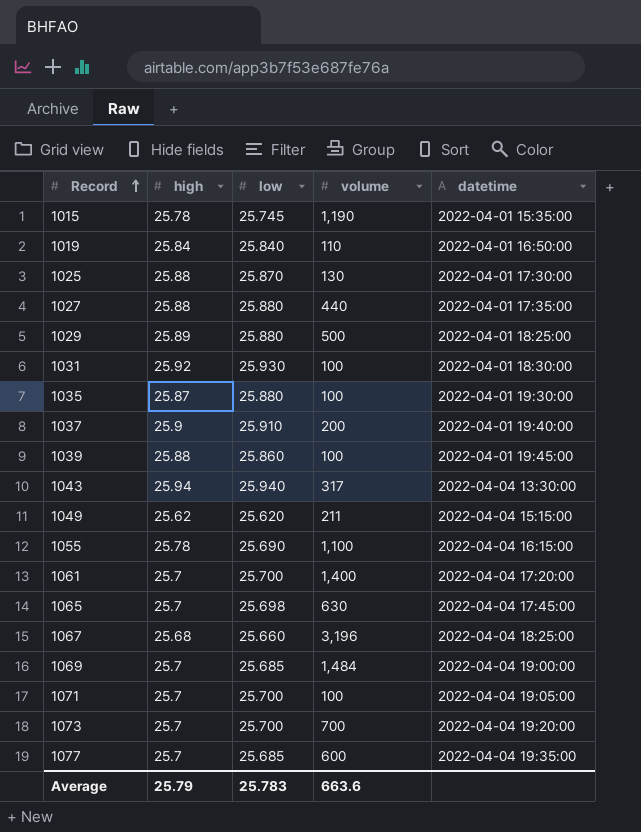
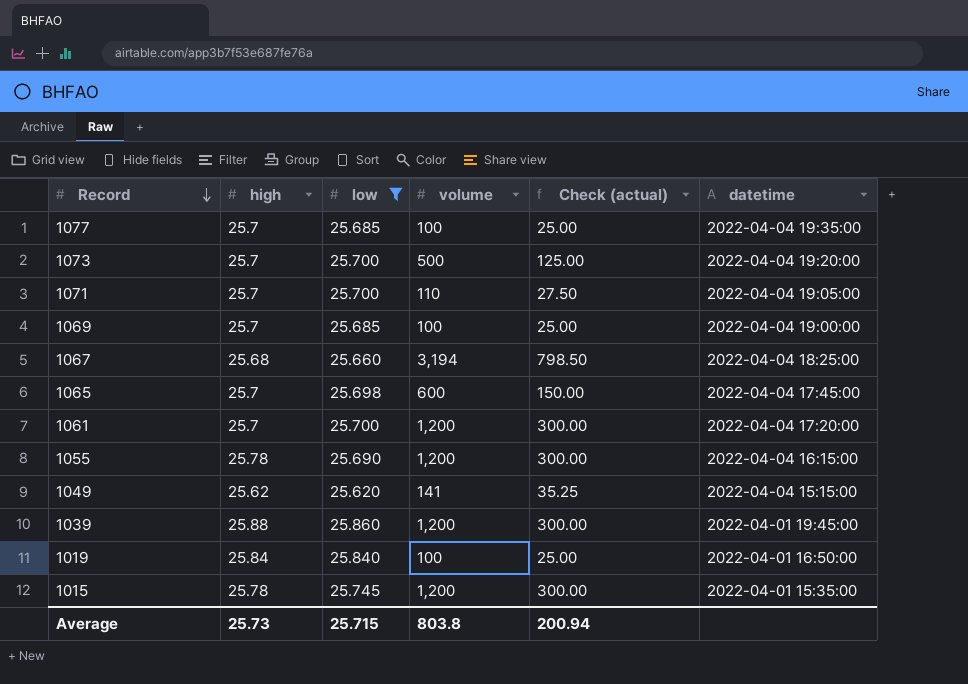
filter: none -> low <= 25.860
row order: Record ascending -> Record descending
column Check (actual) | formula: none -> [volume] * 0.25
1077 | volume: 600 -> 100
1073 | volume: 700 -> 500
1071 | volume: 100 -> 110
1069 | volume: 1,484 -> 100
1067 | volume: 3,196 -> 3,194
1065 | volume: 630 -> 600
1061 | volume: 1,400 -> 1,200
1055 | volume: 1,100 -> 1,200
1049 | volume: 211 -> 141
1039 | volume: 100 -> 1,200
1019 | volume: 110 -> 100
1015 | volume: 1,190 -> 1,200
Average | high: 25.79 -> 25.73
Average | low: 25.783 -> 25.715
Average | volume: 663.6 -> 803.8

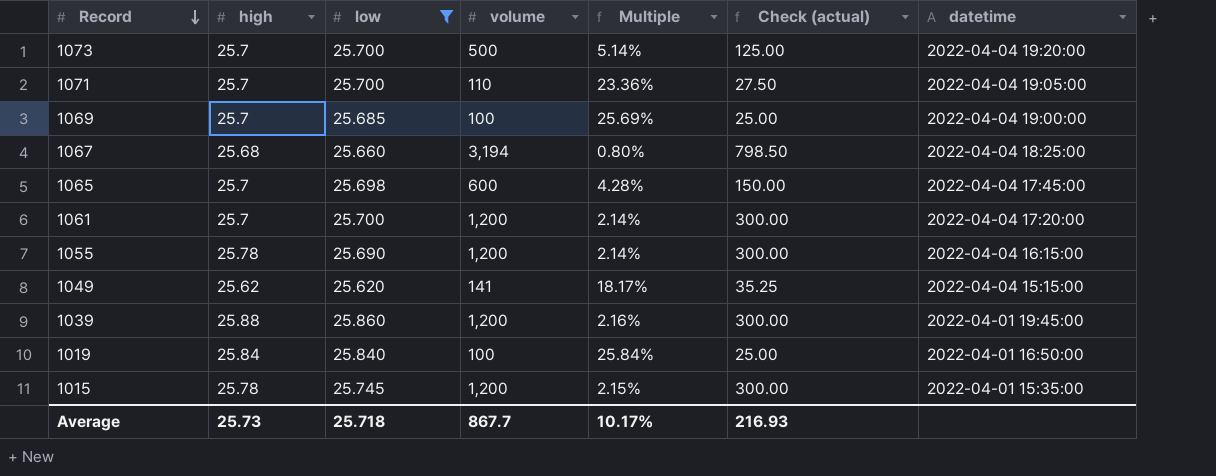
column Multiple | formula: none -> [low] / [volume]
row 1077: 25.7 | 25.685 | 100 | 25.00 | 2022-04-04 19:35:00 -> none
Average | low: 25.715 -> 25.718
Average | volume: 803.8 -> 867.7
Average | Check (actual): 200.94 -> 216.93

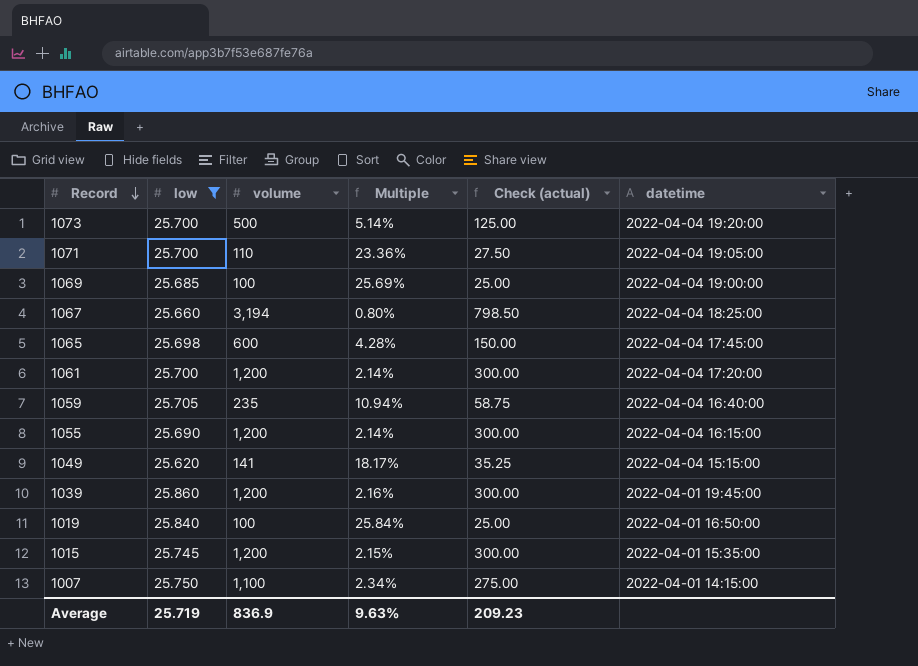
column high | position: 2 -> none
row 1059: none -> 25.705 | 235 | 10.94% | 58.75 | 2022-04-04 16:40:00
row 1007: none -> 25.750 | 1,100 | 2.34% | 275.00 | 2022-04-01 14:15:00
Average | low: 25.718 -> 25.719
Average | volume: 867.7 -> 836.9
Average | Multiple: 10.17% -> 9.63%
Average | Check (actual): 216.93 -> 209.23

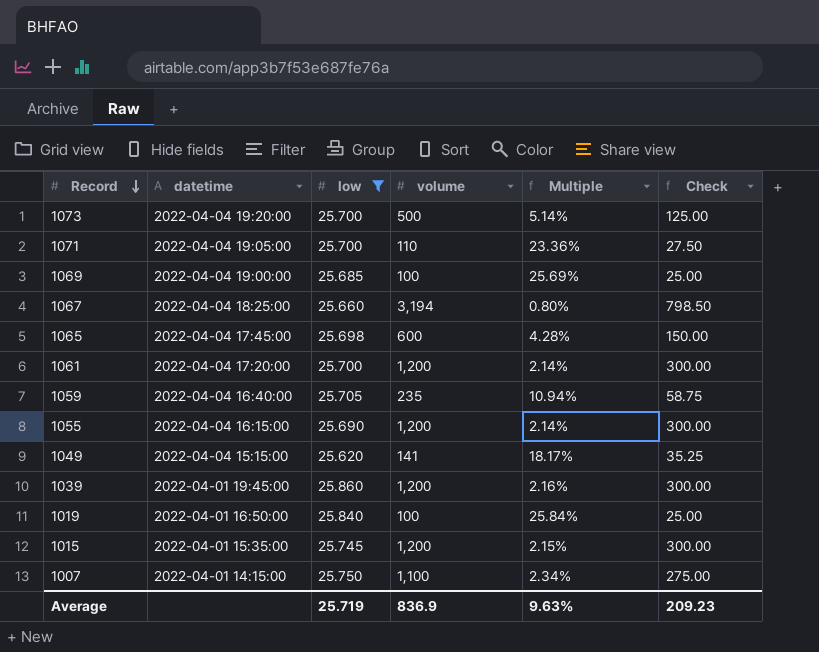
column datetime | position: 6 -> 2
column name: Check (actual) -> Check

